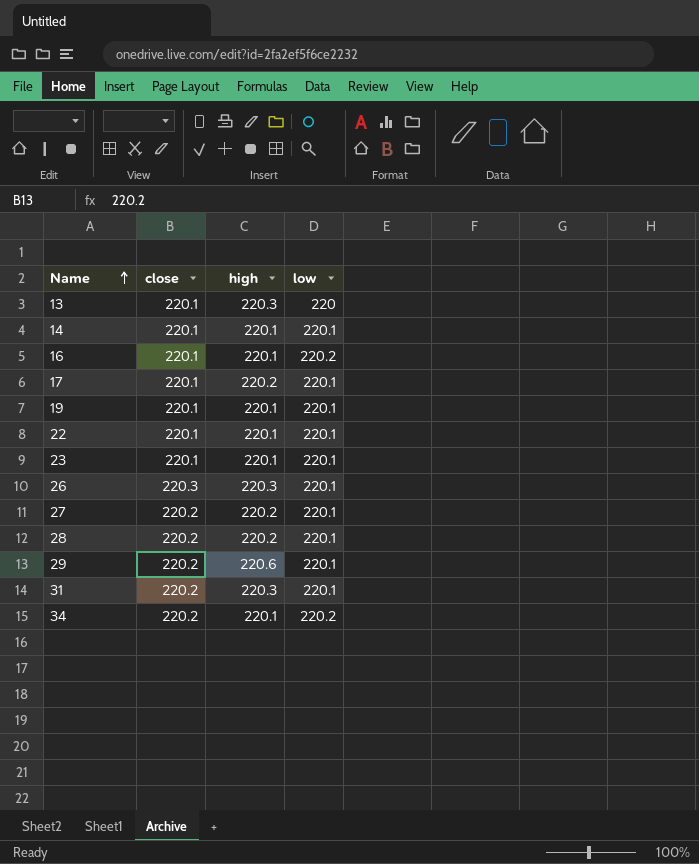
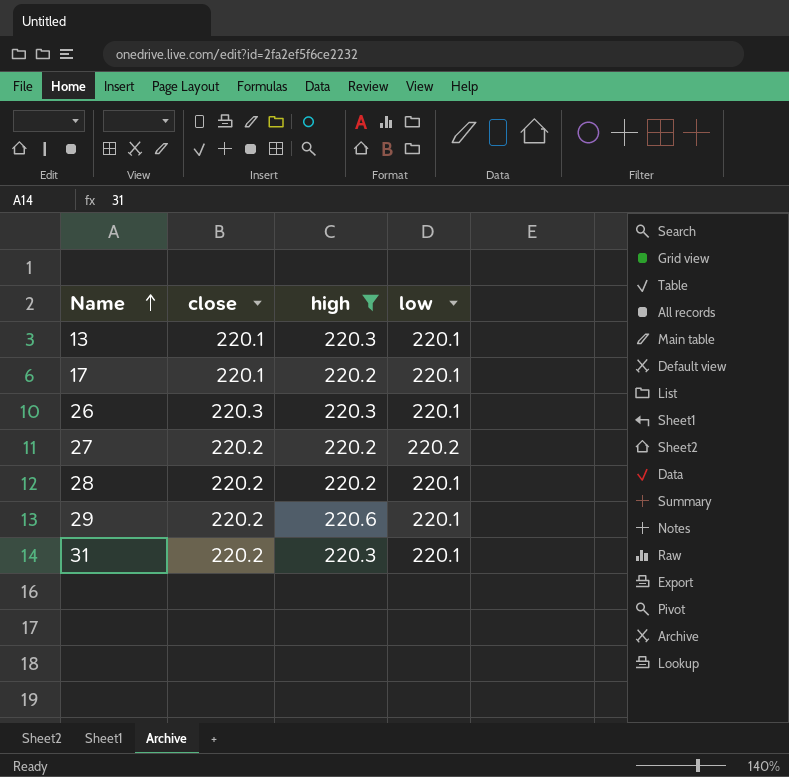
filter: none -> high != 220.1
13 | low: 220 -> 220.1
27 | low: 220.1 -> 220.2

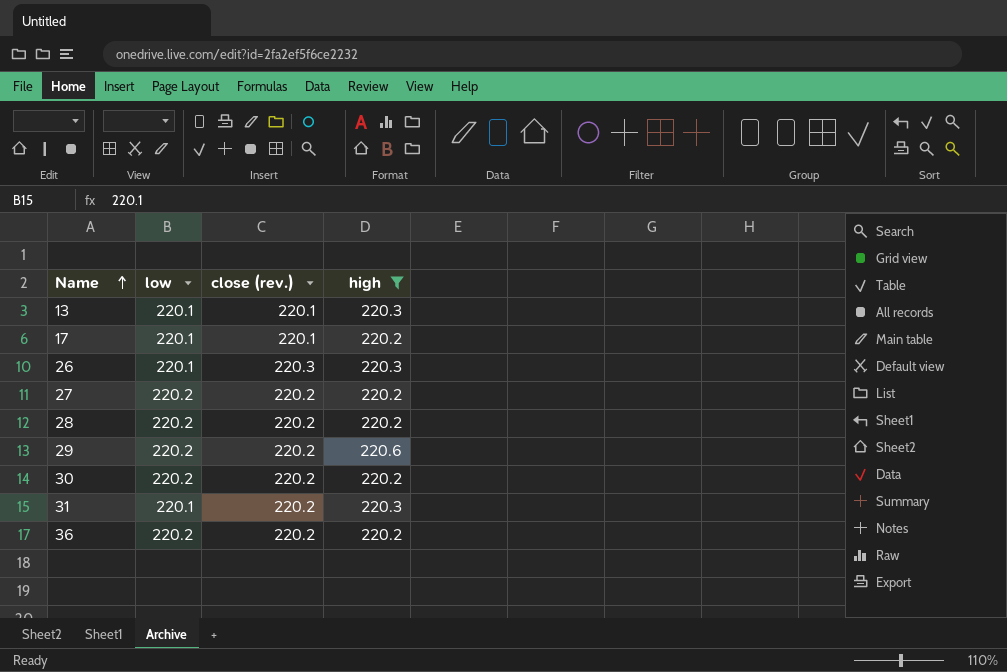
column low | position: 4 -> 2
column name: close -> close (rev.)
28 | low: 220.1 -> 220.2
29 | low: 220.1 -> 220.2
row 30: none -> 220.2 | 220.2 | 220.2
row 36: none -> 220.2 | 220.2 | 220.2

